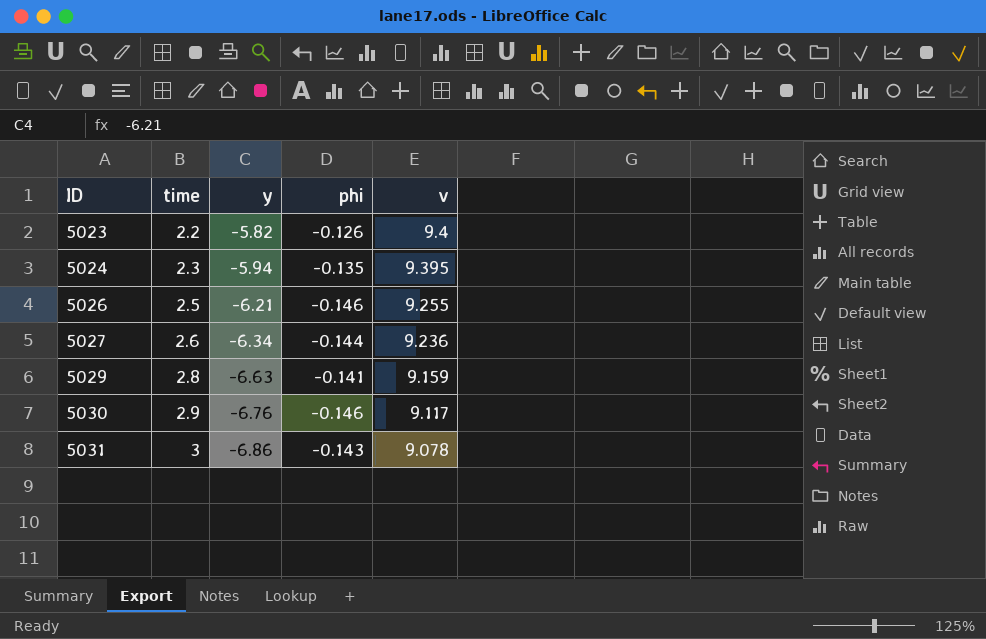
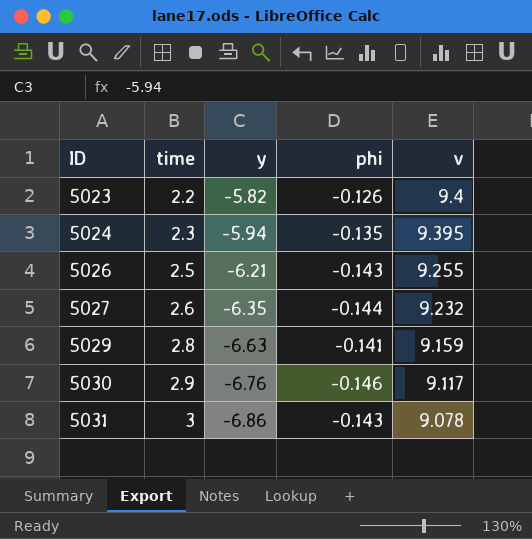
5026 | phi: -0.146 -> -0.143
5027 | y: -6.34 -> -6.35
5027 | v: 9.236 -> 9.232

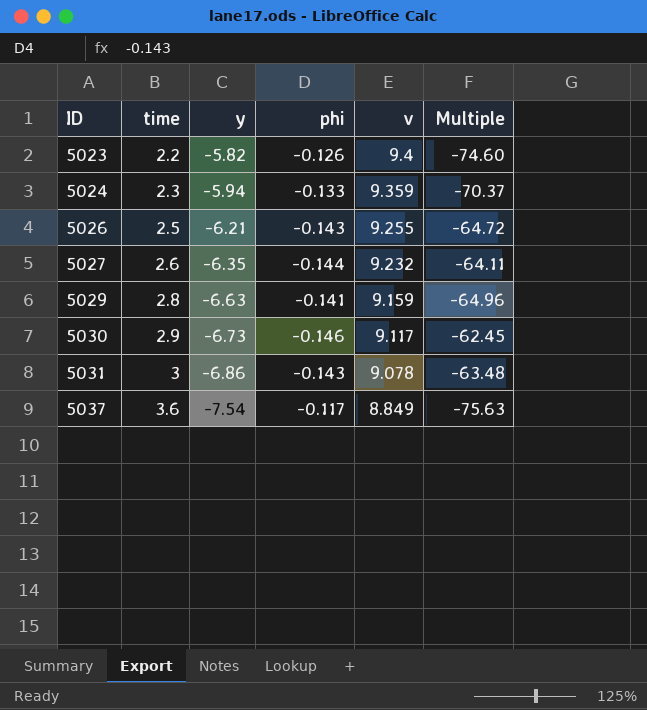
column Multiple | formula: none -> [v] / [phi]
5024 | phi: -0.135 -> -0.133
5024 | v: 9.395 -> 9.359
5030 | y: -6.76 -> -6.73
row 5037: none -> 3.6 | -7.54 | -0.117 | 8.849 | -75.63

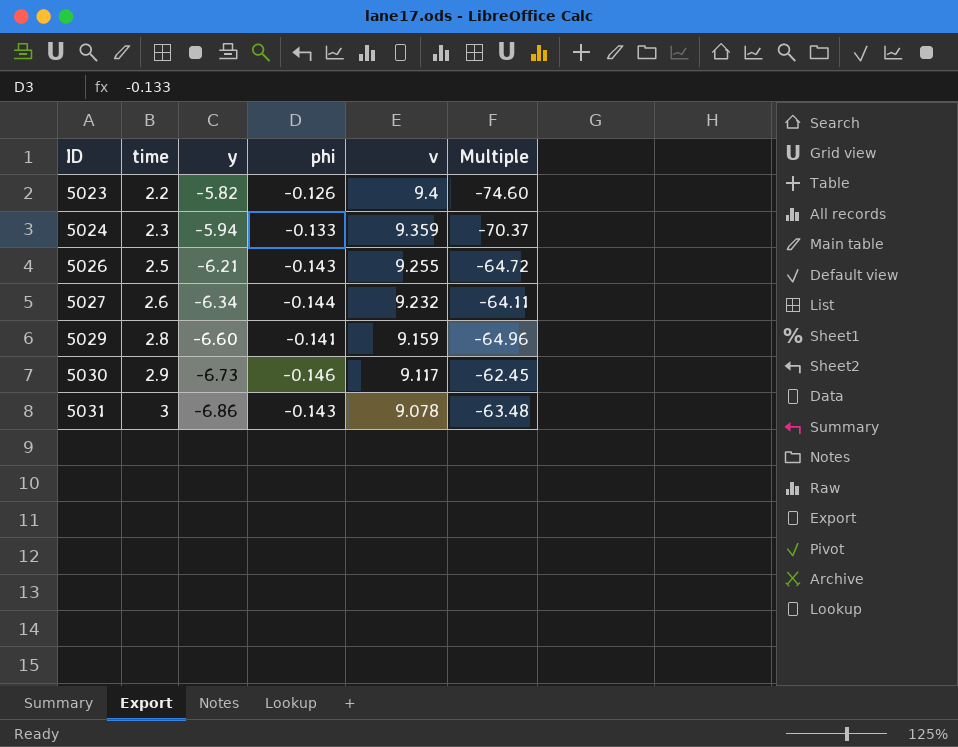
row 5037: 3.6 | -7.54 | -0.117 | 8.849 | -75.63 -> none
5027 | y: -6.35 -> -6.34
5029 | y: -6.63 -> -6.60

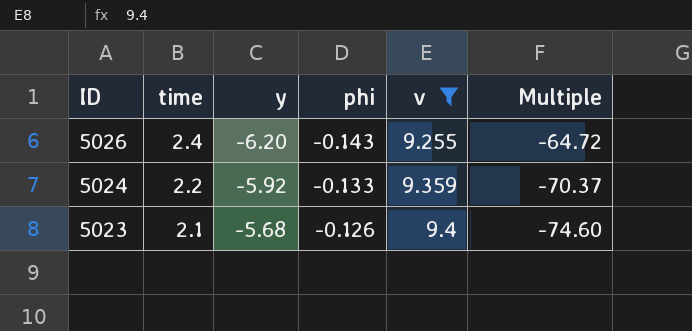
filter: none -> v >= 9.255
row order: ID ascending -> ID descending
5026 | time: 2.5 -> 2.4
5026 | y: -6.21 -> -6.20
5024 | time: 2.3 -> 2.2
5024 | y: -5.94 -> -5.92
5023 | time: 2.2 -> 2.1
5023 | y: -5.82 -> -5.68

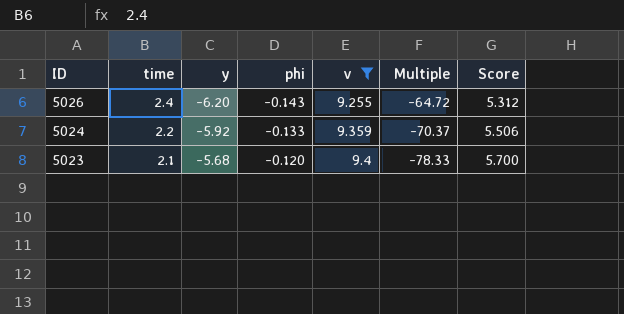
column Score | formula: none -> [time] + [y] + [phi] + [v]
5023 | phi: -0.126 -> -0.120
5023 | Multiple: -74.60 -> -78.33

